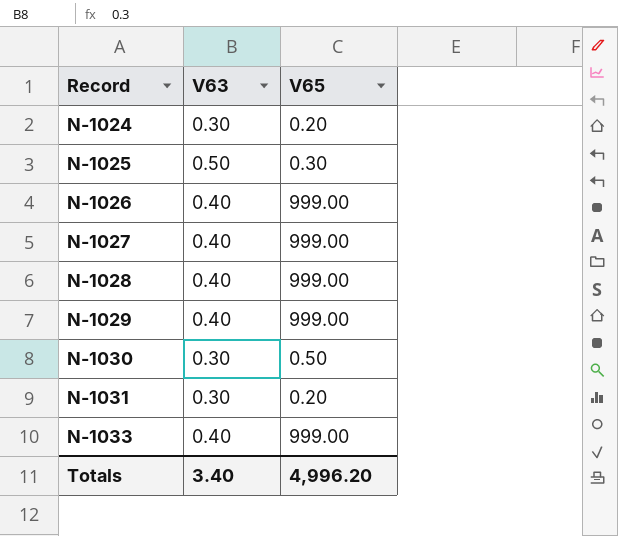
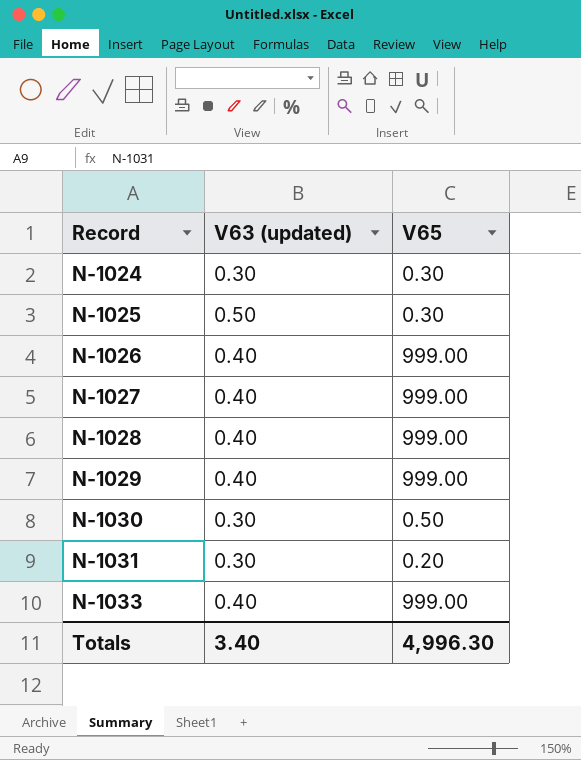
column name: V63 -> V63 (updated)
N-1024 | V65: 0.20 -> 0.30
Totals | V65: 4,996.20 -> 4,996.30

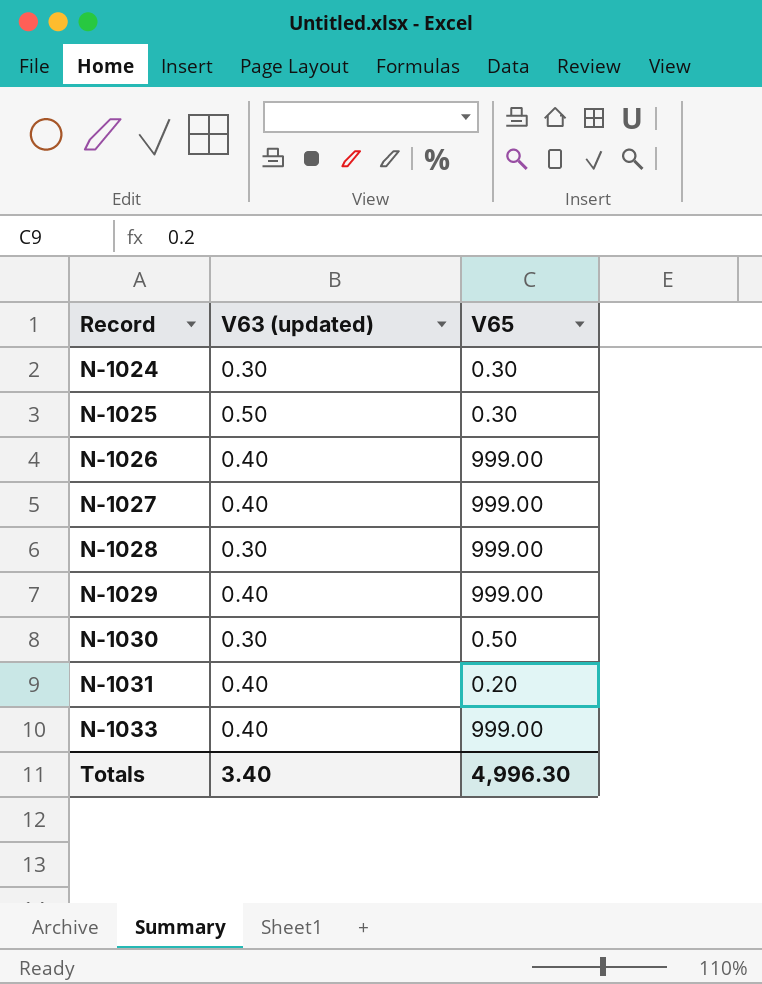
N-1028 | V63 (updated): 0.40 -> 0.30
N-1031 | V63 (updated): 0.30 -> 0.40

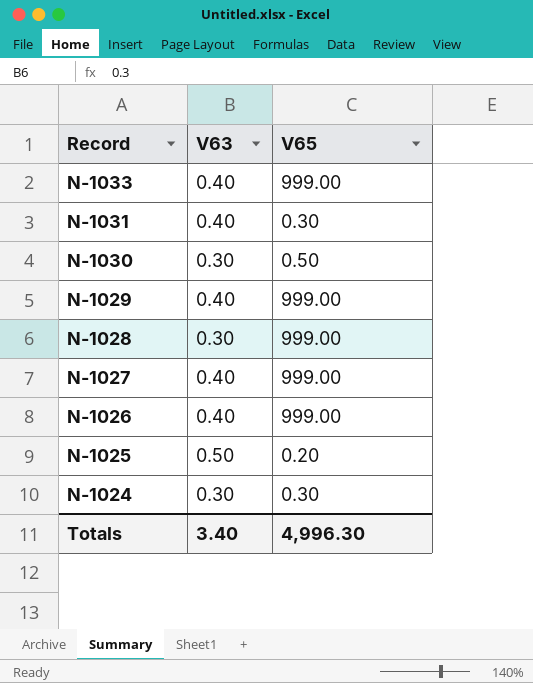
row order: Record ascending -> Record descending
column name: V63 (updated) -> V63
N-1031 | V65: 0.20 -> 0.30
N-1025 | V65: 0.30 -> 0.20

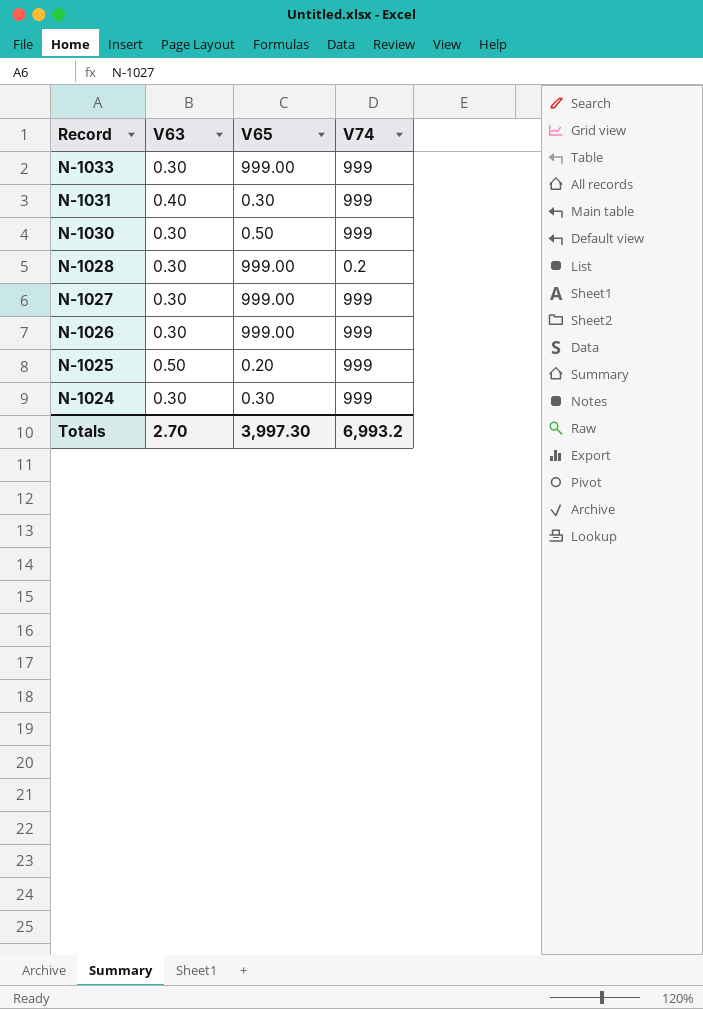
column V74 | position: none -> 4
row N-1029: 0.40 | 999.00 -> none
N-1033 | V63: 0.40 -> 0.30
N-1027 | V63: 0.40 -> 0.30
N-1026 | V63: 0.40 -> 0.30
Totals | V63: 3.40 -> 2.70
Totals | V65: 4,996.30 -> 3,997.30

